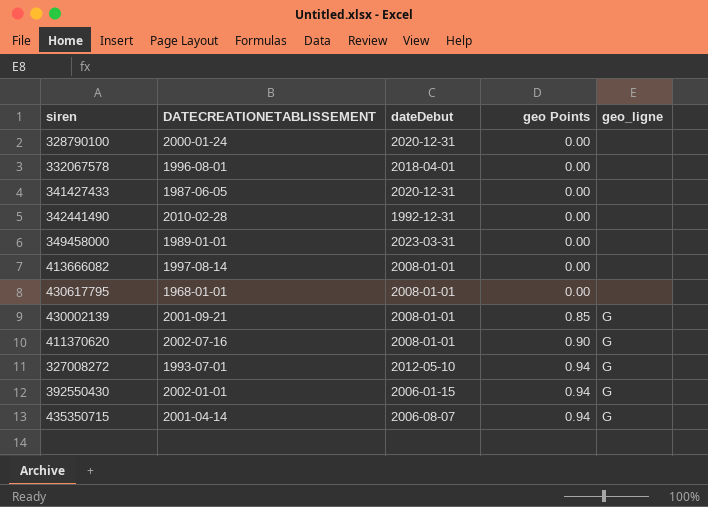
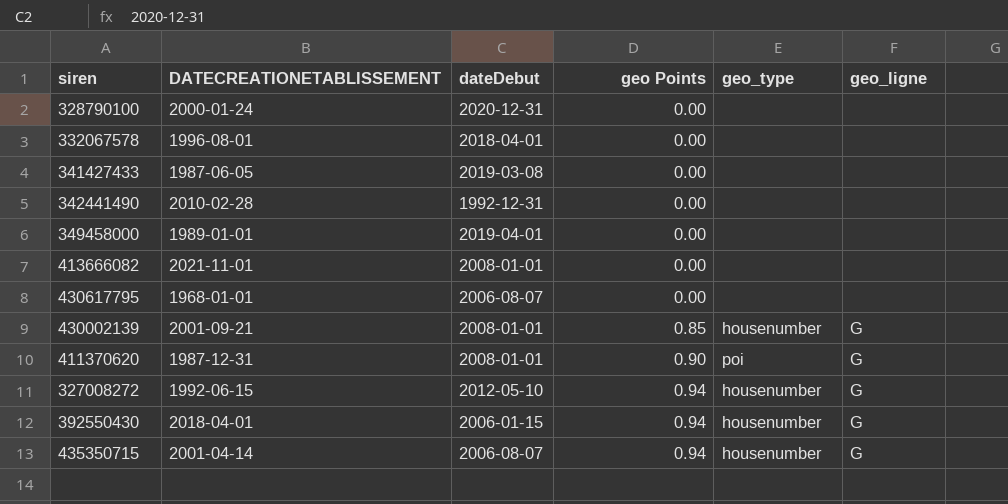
column geo_type | position: none -> 5
341427433 | dateDebut: 2020-12-31 -> 2019-03-08
349458000 | dateDebut: 2023-03-31 -> 2019-04-01
413666082 | DATECREATIONETABLISSEMENT: 1997-08-14 -> 2021-11-01
430617795 | dateDebut: 2008-01-01 -> 2006-08-07
411370620 | DATECREATIONETABLISSEMENT: 2002-07-16 -> 1987-12-31
327008272 | DATECREATIONETABLISSEMENT: 1993-07-01 -> 1992-06-15
392550430 | DATECREATIONETABLISSEMENT: 2002-01-01 -> 2018-04-01

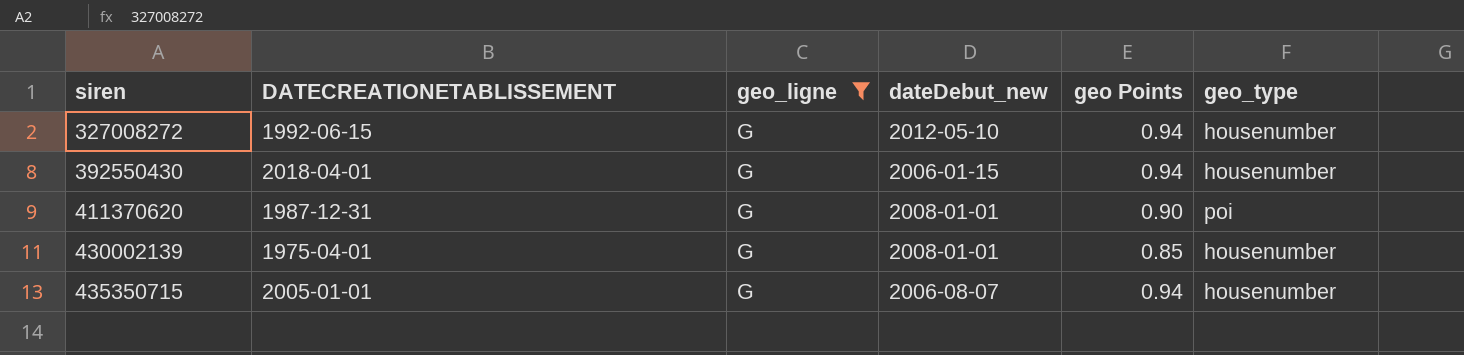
filter: none -> geo_ligne = G
row order: geo Points ascending -> siren ascending
column geo_ligne | position: 6 -> 3
column name: dateDebut -> dateDebut_new
430002139 | DATECREATIONETABLISSEMENT: 2001-09-21 -> 1975-04-01
435350715 | DATECREATIONETABLISSEMENT: 2001-04-14 -> 2005-01-01

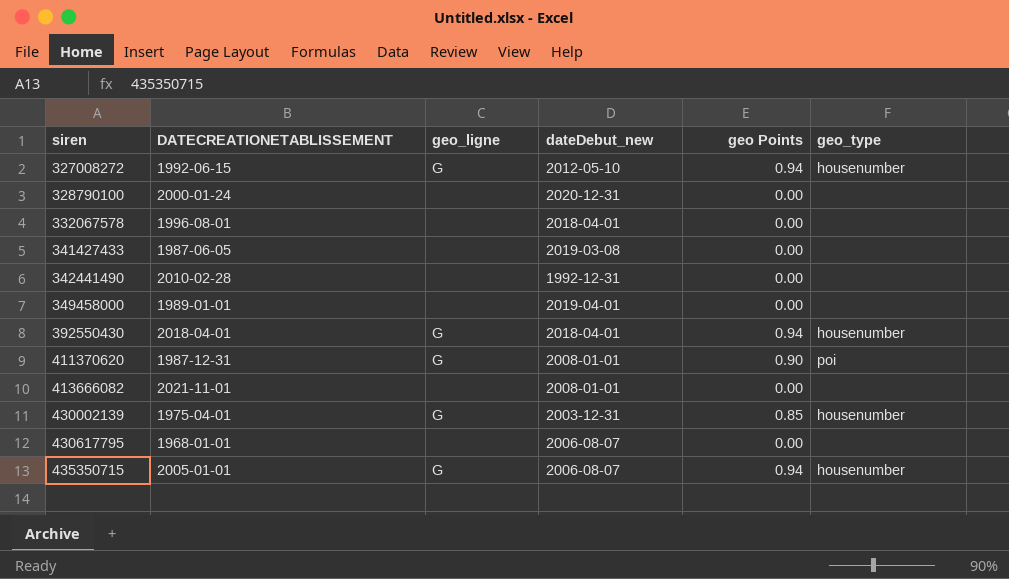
filter: geo_ligne = G -> none
392550430 | dateDebut_new: 2006-01-15 -> 2018-04-01
430002139 | dateDebut_new: 2008-01-01 -> 2003-12-31

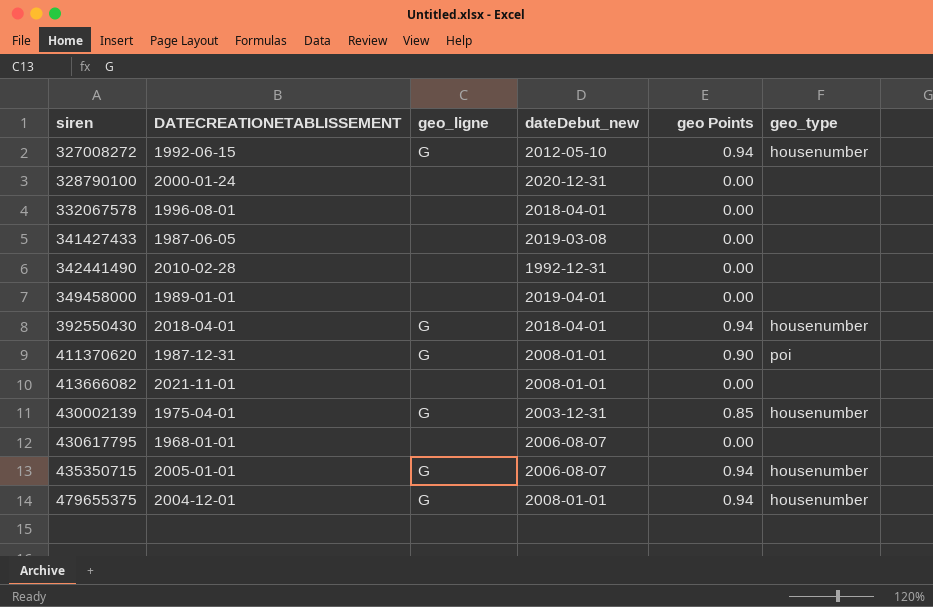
row 479655375: none -> 2004-12-01 | G | 2008-01-01 | 0.94 | housenumber

